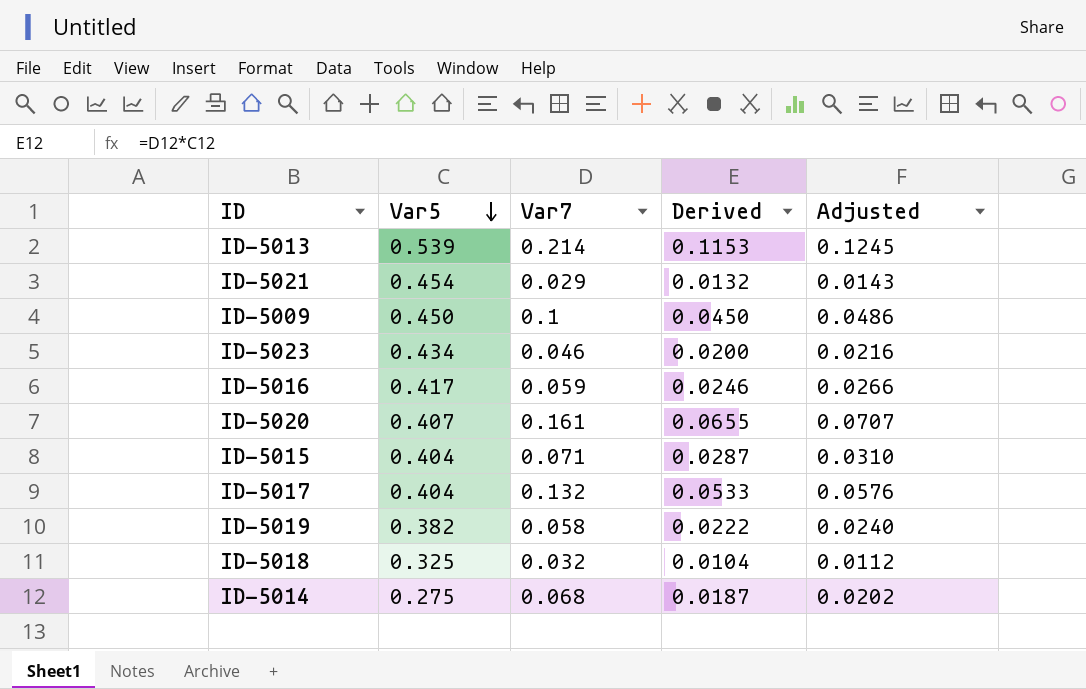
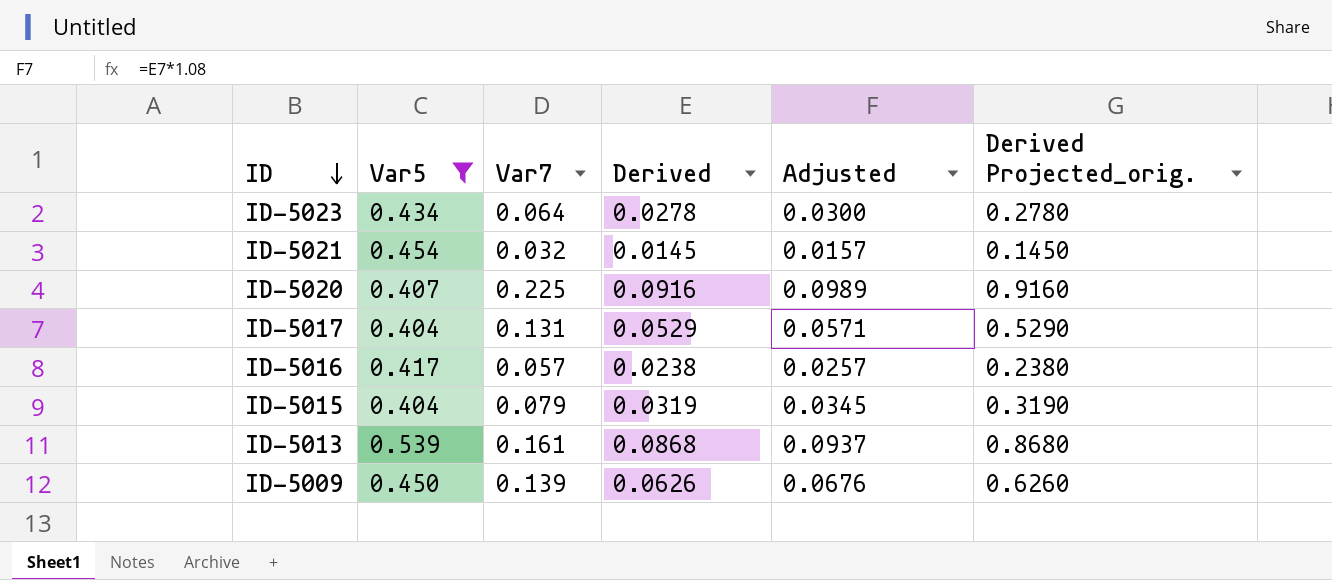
filter: none -> Var5 >= 0.404
row order: Var5 descending -> ID descending
column Derived Projected_orig. | formula: none -> [Derived] * 10
ID-5023 | Var7: 0.046 -> 0.064
ID-5023 | Derived: 0.0200 -> 0.0278
ID-5023 | Adjusted: 0.0216 -> 0.0300
ID-5021 | Var7: 0.029 -> 0.032
ID-5021 | Derived: 0.0132 -> 0.0145
ID-5021 | Adjusted: 0.0143 -> 0.0157
ID-5020 | Var7: 0.161 -> 0.225
ID-5020 | Derived: 0.0655 -> 0.0916
ID-5020 | Adjusted: 0.0707 -> 0.0989
ID-5017 | Var7: 0.132 -> 0.131
ID-5017 | Derived: 0.0533 -> 0.0529
ID-5017 | Adjusted: 0.0576 -> 0.0571
ID-5016 | Var7: 0.059 -> 0.057
ID-5016 | Derived: 0.0246 -> 0.0238
ID-5016 | Adjusted: 0.0266 -> 0.0257
ID-5015 | Var7: 0.071 -> 0.079
ID-5015 | Derived: 0.0287 -> 0.0319
ID-5015 | Adjusted: 0.0310 -> 0.0345
ID-5013 | Var7: 0.214 -> 0.161
ID-5013 | Derived: 0.1153 -> 0.0868
ID-5013 | Adjusted: 0.1245 -> 0.0937
ID-5009 | Var7: 0.1 -> 0.139
ID-5009 | Derived: 0.0450 -> 0.0626
ID-5009 | Adjusted: 0.0486 -> 0.0676

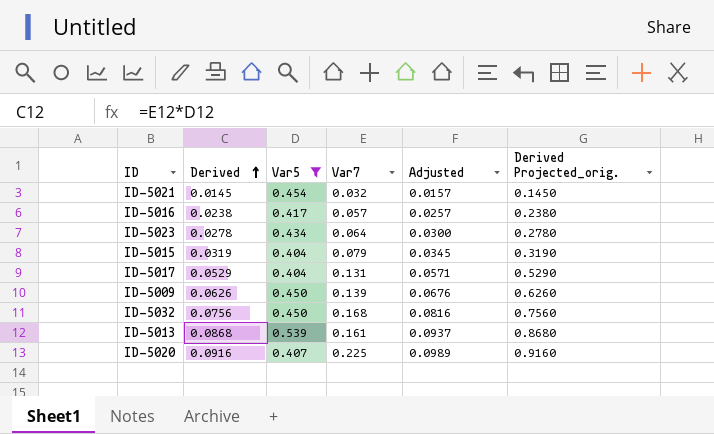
row order: ID descending -> Derived ascending
column Derived | position: 4 -> 2
row ID-5032: none -> 0.0756 | 0.450 | 0.168 | 0.0816 | 0.7560

